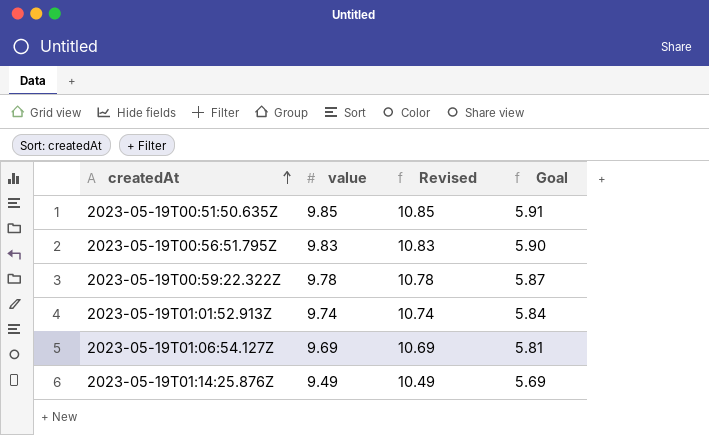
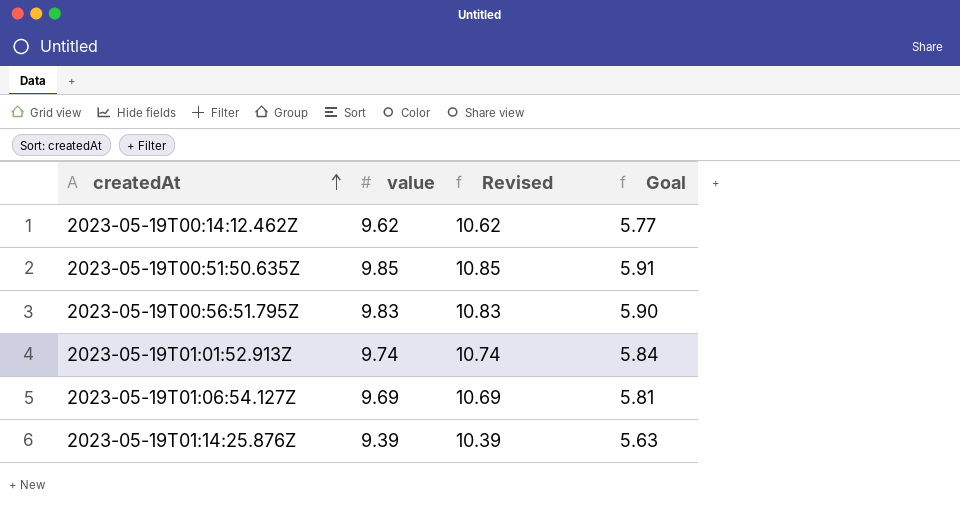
row 2023-05-19T00:59:22.322Z: 9.78 | 10.78 | 5.87 -> none
row 2023-05-19T00:14:12.462Z: none -> 9.62 | 10.62 | 5.77
2023-05-19T01:14:25.876Z | value: 9.49 -> 9.39
2023-05-19T01:14:25.876Z | Revised: 10.49 -> 10.39
2023-05-19T01:14:25.876Z | Goal: 5.69 -> 5.63

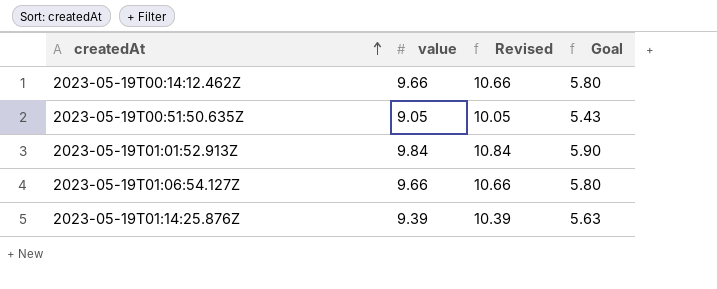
row 2023-05-19T00:56:51.795Z: 9.83 | 10.83 | 5.90 -> none
2023-05-19T00:14:12.462Z | value: 9.62 -> 9.66
2023-05-19T00:14:12.462Z | Revised: 10.62 -> 10.66
2023-05-19T00:14:12.462Z | Goal: 5.77 -> 5.80
2023-05-19T00:51:50.635Z | value: 9.85 -> 9.05
2023-05-19T00:51:50.635Z | Revised: 10.85 -> 10.05
2023-05-19T00:51:50.635Z | Goal: 5.91 -> 5.43
2023-05-19T01:01:52.913Z | value: 9.74 -> 9.84
2023-05-19T01:01:52.913Z | Revised: 10.74 -> 10.84
2023-05-19T01:01:52.913Z | Goal: 5.84 -> 5.90
2023-05-19T01:06:54.127Z | value: 9.69 -> 9.66
2023-05-19T01:06:54.127Z | Revised: 10.69 -> 10.66
2023-05-19T01:06:54.127Z | Goal: 5.81 -> 5.80

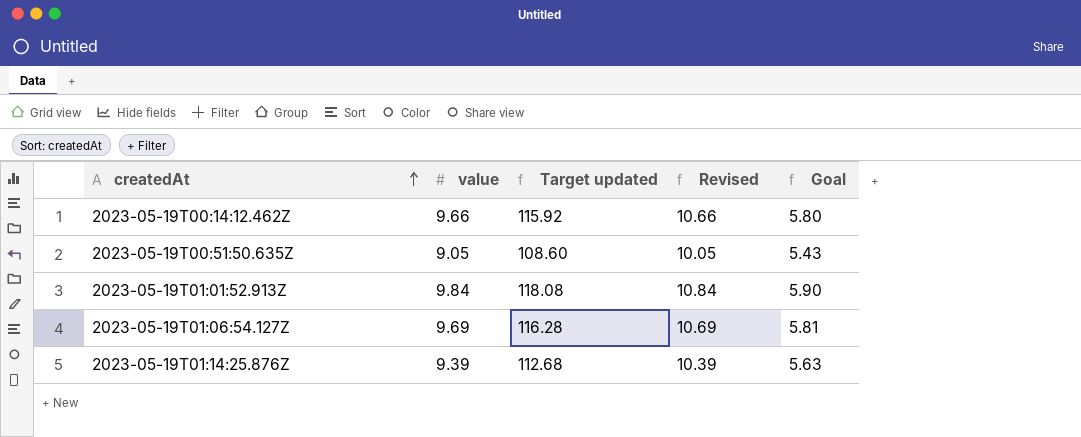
column Target updated | formula: none -> [value] * 12
2023-05-19T01:06:54.127Z | value: 9.66 -> 9.69
2023-05-19T01:06:54.127Z | Revised: 10.66 -> 10.69
2023-05-19T01:06:54.127Z | Goal: 5.80 -> 5.81

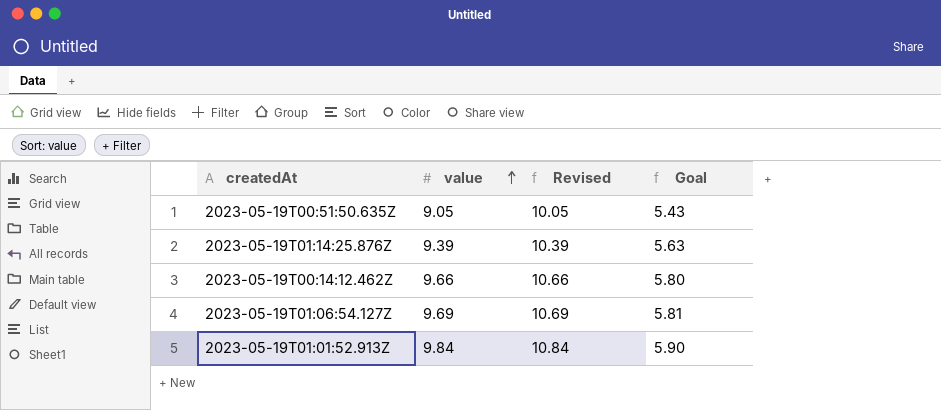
row order: createdAt ascending -> value ascending
column Target updated | formula: [value] * 12 -> none

